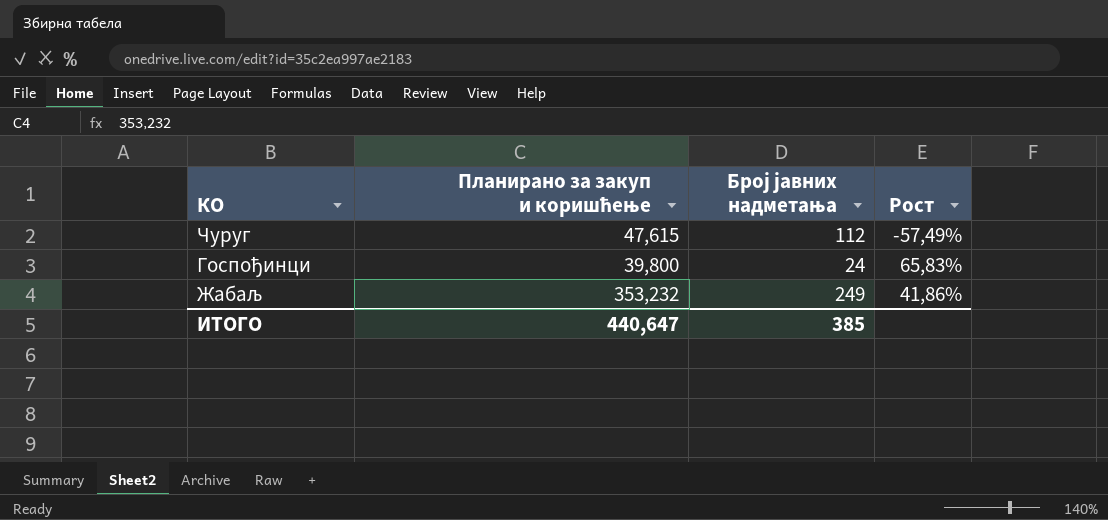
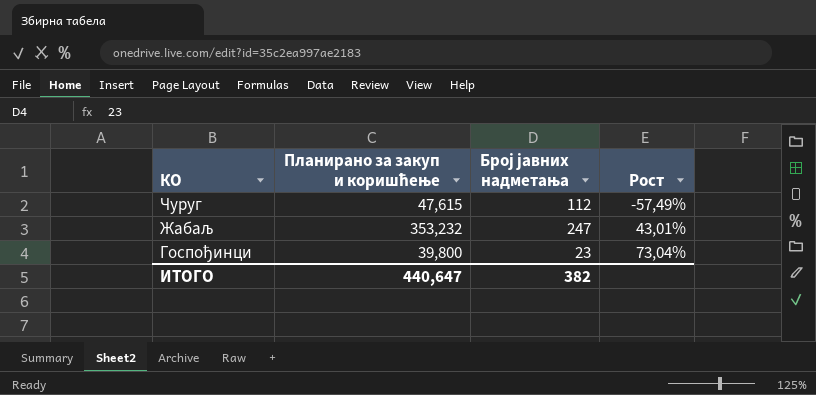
row order: none -> КО descending
Жабаљ | Број јавних надметања: 249 -> 247
Жабаљ | Рост: 41,86% -> 43,01%
Госпођинци | Број јавних надметања: 24 -> 23
Госпођинци | Рост: 65,83% -> 73,04%
ИТОГО | Број јавних надметања: 385 -> 382

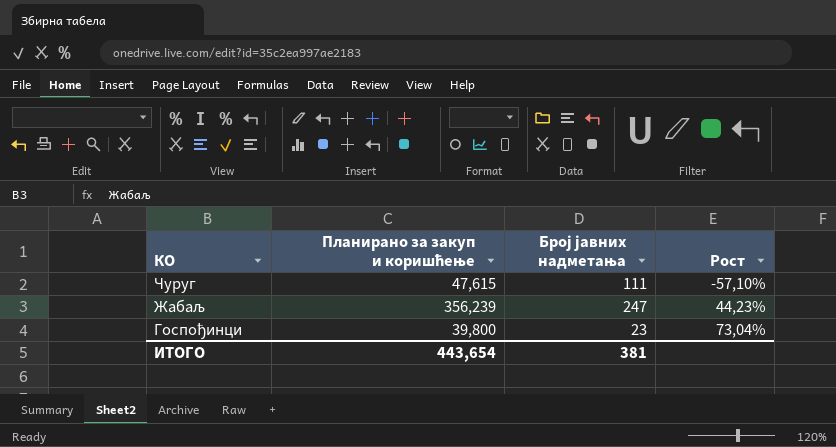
Чуруг | Број јавних надметања: 112 -> 111
Чуруг | Рост: -57,49% -> -57,10%
Жабаљ | Планирано за закуп и коришћење: 353,232 -> 356,239
Жабаљ | Рост: 43,01% -> 44,23%
ИТОГО | Планирано за закуп и коришћење: 440,647 -> 443,654
ИТОГО | Број јавних надметања: 382 -> 381

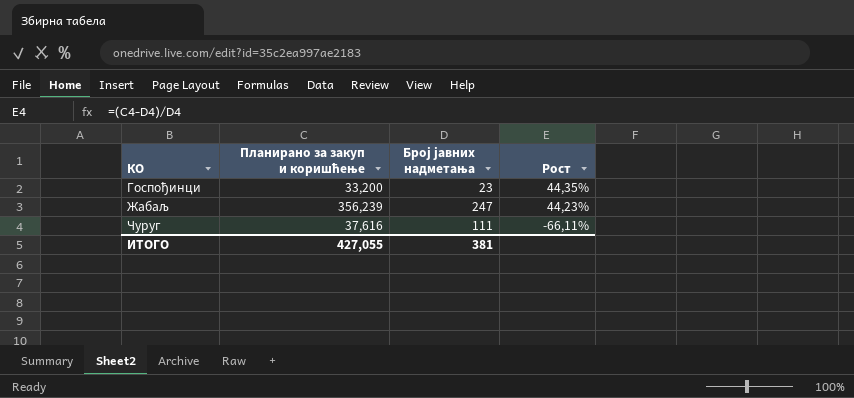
row order: КО descending -> КО ascending
Госпођинци | Планирано за закуп и коришћење: 39,800 -> 33,200
Госпођинци | Рост: 73,04% -> 44,35%
Чуруг | Планирано за закуп и коришћење: 47,615 -> 37,616
Чуруг | Рост: -57,10% -> -66,11%
ИТОГО | Планирано за закуп и коришћење: 443,654 -> 427,055

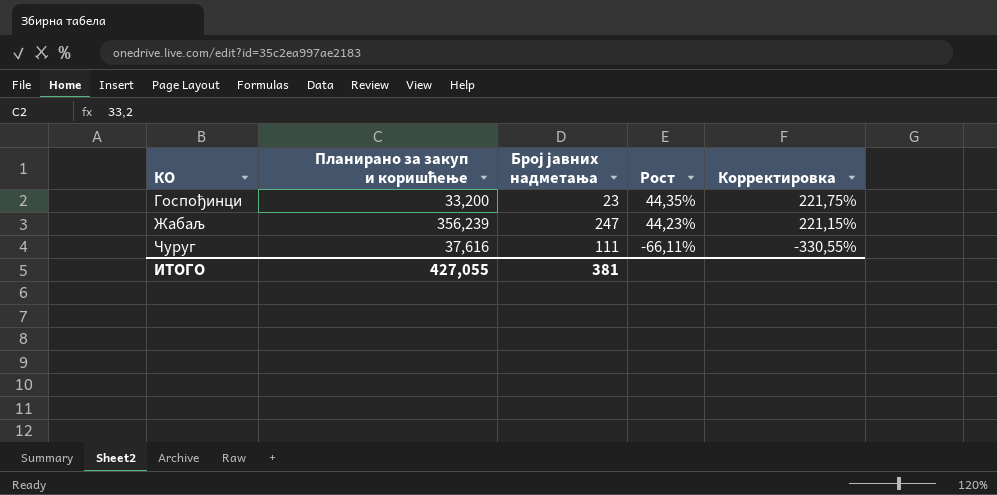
column Корректировка | formula: none -> [Рост] * 5

